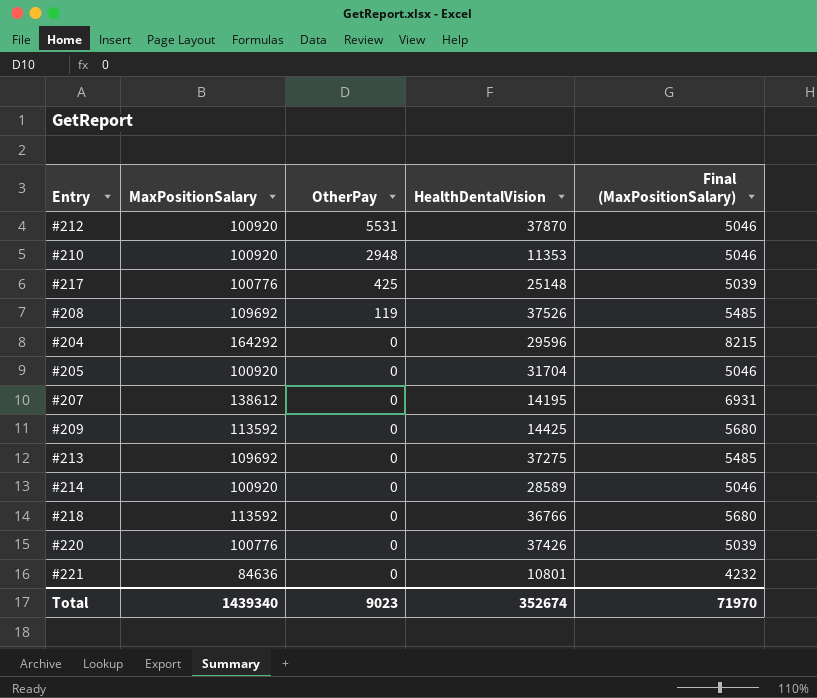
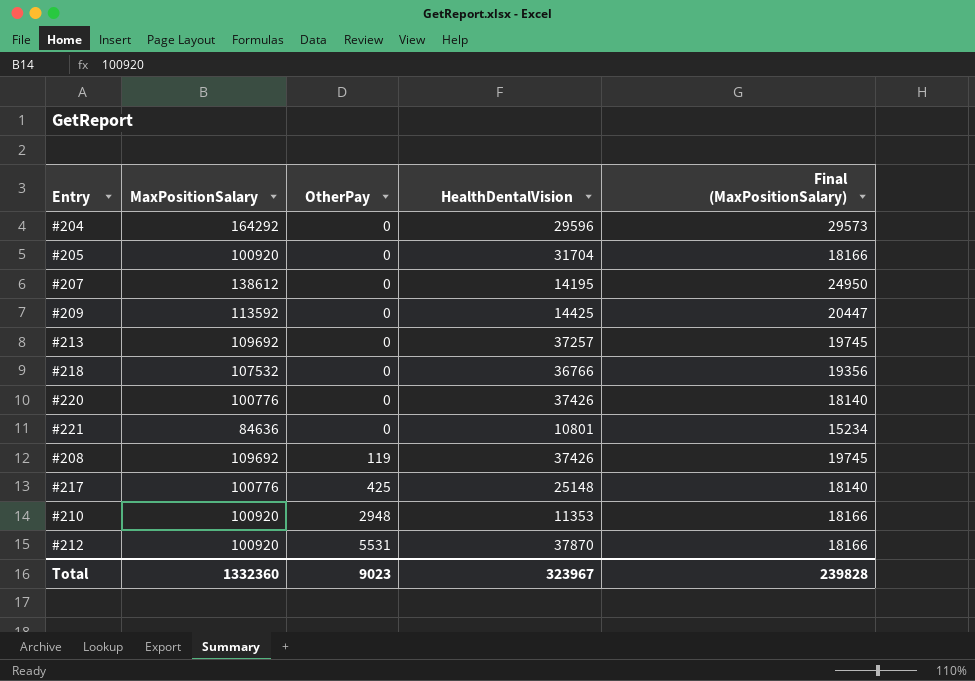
row order: OtherPay descending -> OtherPay ascending
column Final (MaxPositionSalary) | formula: [MaxPositionSalary] * 0.05 -> [MaxPositionSalary] * 0.18
row #214: 100920 | 0 | 28589 | 5046 -> none
#213 | HealthDentalVision: 37275 -> 37257
#218 | MaxPositionSalary: 113592 -> 107532
#208 | HealthDentalVision: 37526 -> 37426
Total | MaxPositionSalary: 1439340 -> 1332360
Total | HealthDentalVision: 352674 -> 323967
Total | Final (MaxPositionSalary): 71970 -> 239828

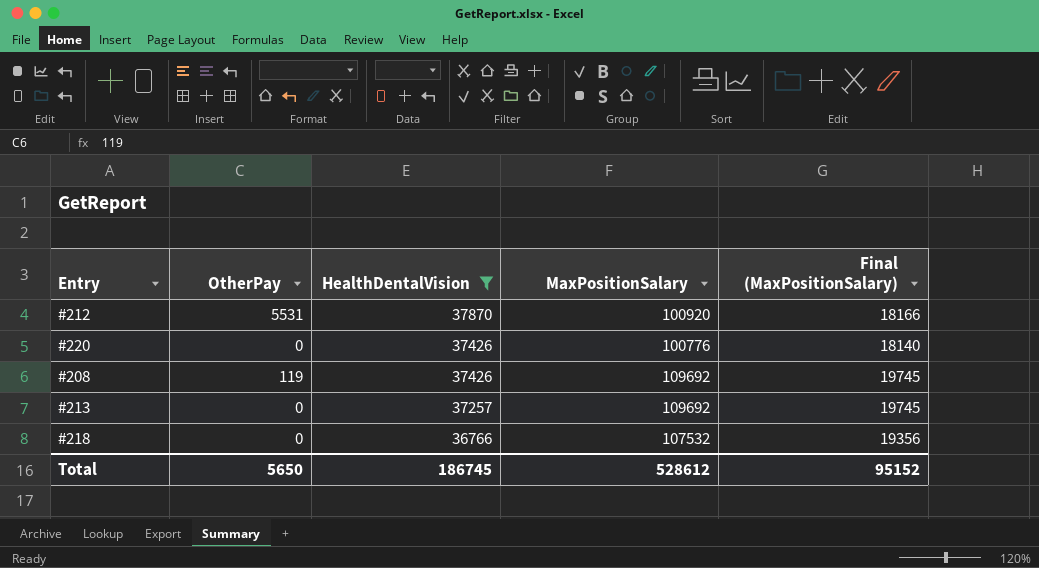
filter: none -> HealthDentalVision >= 36766
row order: OtherPay ascending -> HealthDentalVision descending
column MaxPositionSalary | position: 2 -> 4
Total | OtherPay: 9023 -> 5650
Total | HealthDentalVision: 323967 -> 186745
Total | MaxPositionSalary: 1332360 -> 528612
Total | Final (MaxPositionSalary): 239828 -> 95152

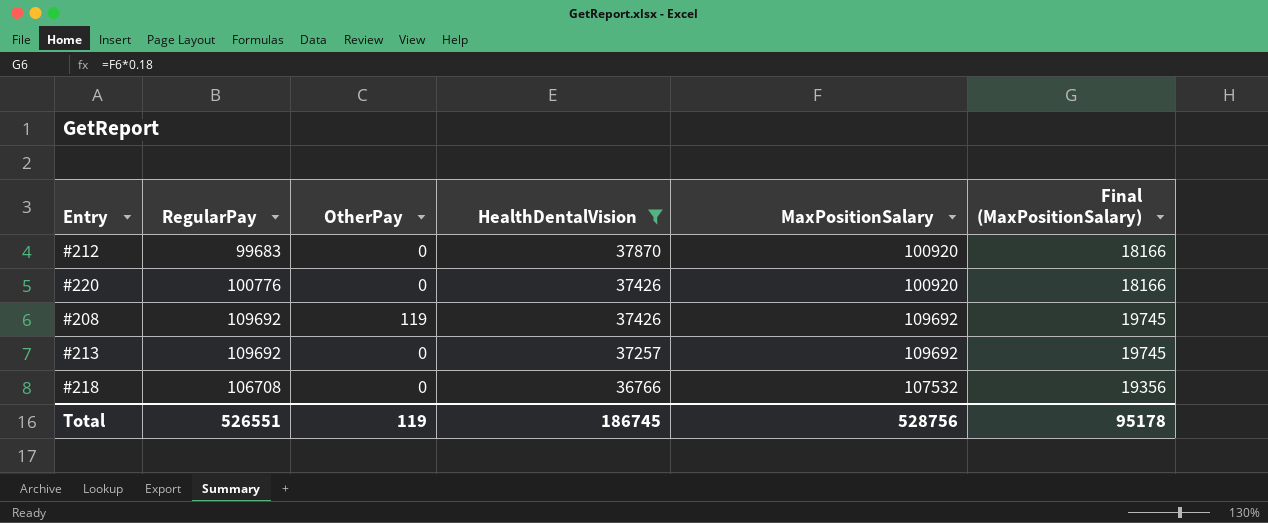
column RegularPay | position: none -> 2
#212 | OtherPay: 5531 -> 0
#220 | MaxPositionSalary: 100776 -> 100920
#220 | Final (MaxPositionSalary): 18140 -> 18166
Total | OtherPay: 5650 -> 119
Total | MaxPositionSalary: 528612 -> 528756
Total | Final (MaxPositionSalary): 95152 -> 95178

